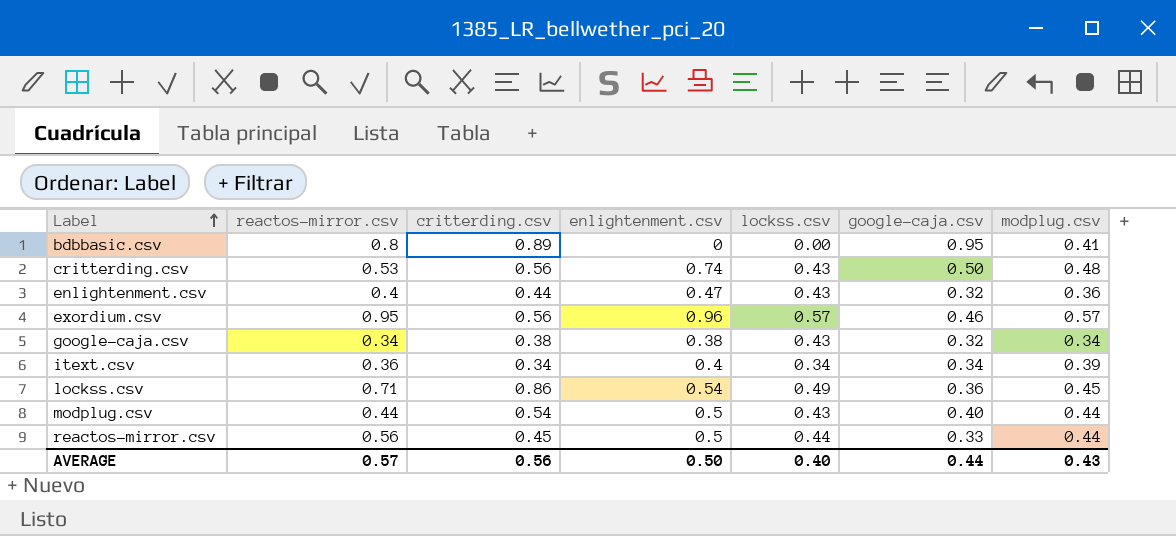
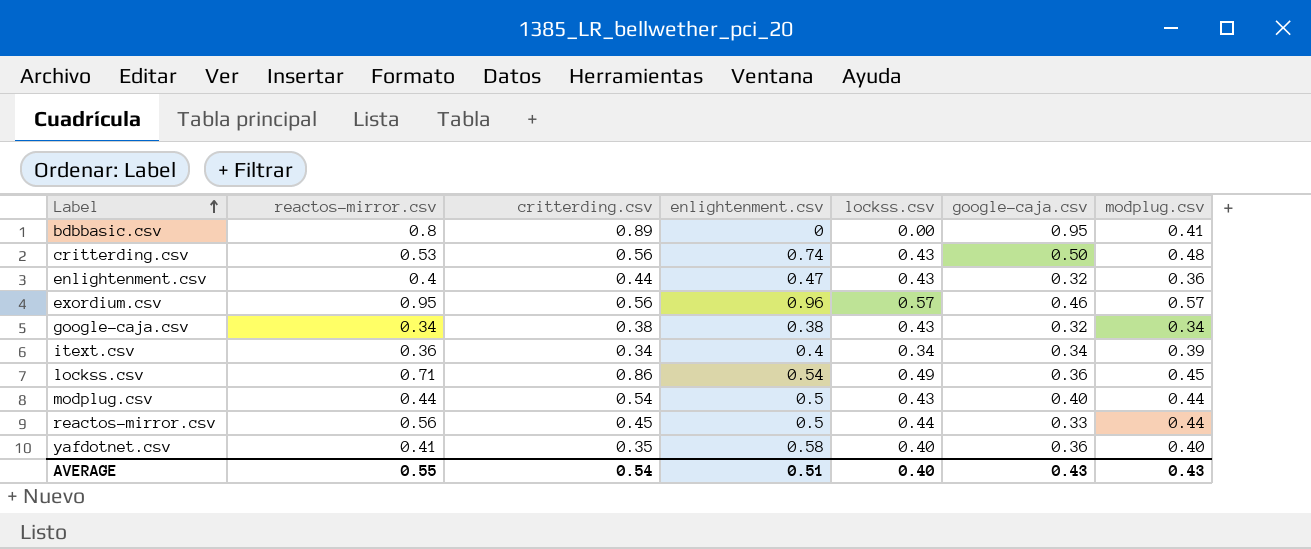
row yafdotnet.csv: none -> 0.41 | 0.35 | 0.58 | 0.40 | 0.36 | 0.40
AVERAGE | reactos-mirror.csv: 0.57 -> 0.55
AVERAGE | critterding.csv: 0.56 -> 0.54
AVERAGE | enlightenment.csv: 0.50 -> 0.51
AVERAGE | google-caja.csv: 0.44 -> 0.43

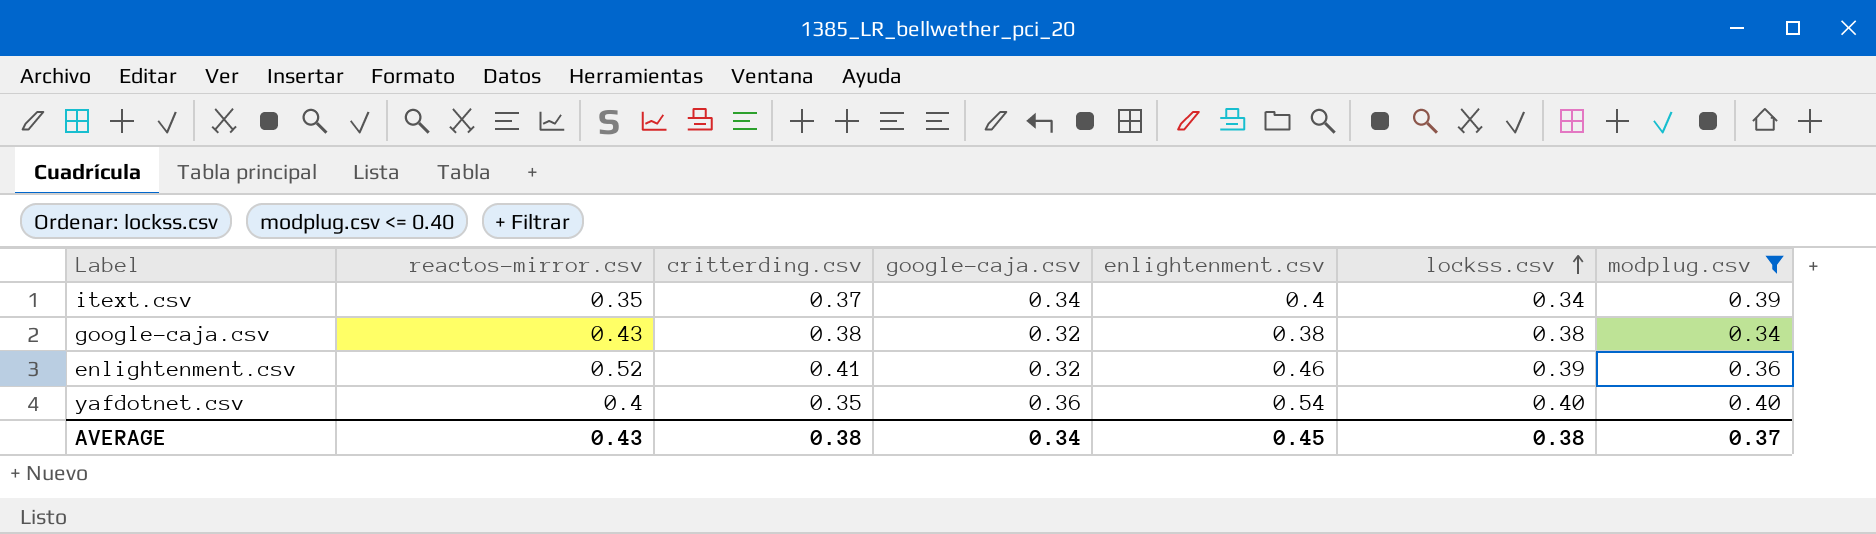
filter: none -> modplug.csv <= 0.40
row order: Label ascending -> lockss.csv ascending
column google-caja.csv | position: 6 -> 4
itext.csv | reactos-mirror.csv: 0.36 -> 0.35
itext.csv | critterding.csv: 0.34 -> 0.37
google-caja.csv | reactos-mirror.csv: 0.34 -> 0.43
google-caja.csv | lockss.csv: 0.43 -> 0.38
enlightenment.csv | reactos-mirror.csv: 0.4 -> 0.52
enlightenment.csv | critterding.csv: 0.44 -> 0.41
enlightenment.csv | enlightenment.csv: 0.47 -> 0.46
enlightenment.csv | lockss.csv: 0.43 -> 0.39
yafdotnet.csv | reactos-mirror.csv: 0.41 -> 0.4
yafdotnet.csv | enlightenment.csv: 0.58 -> 0.54
AVERAGE | reactos-mirror.csv: 0.55 -> 0.43
AVERAGE | critterding.csv: 0.54 -> 0.38
AVERAGE | google-caja.csv: 0.43 -> 0.34
AVERAGE | enlightenment.csv: 0.51 -> 0.45
AVERAGE | lockss.csv: 0.40 -> 0.38
AVERAGE | modplug.csv: 0.43 -> 0.37

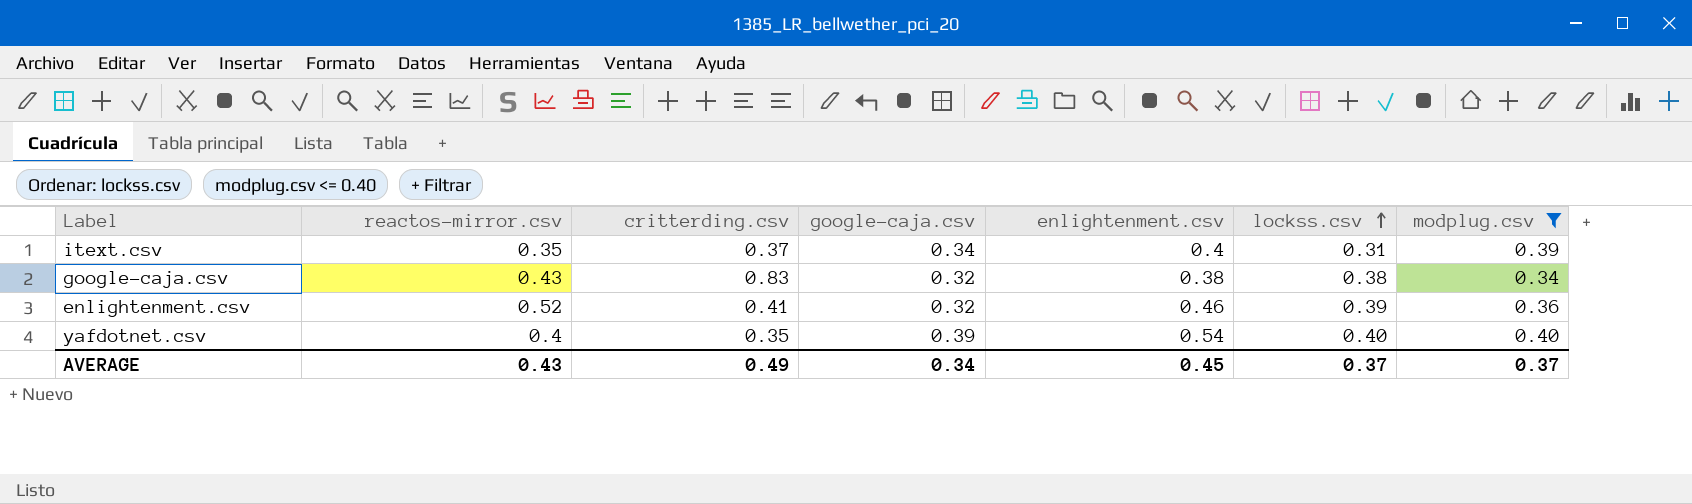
itext.csv | lockss.csv: 0.34 -> 0.31
google-caja.csv | critterding.csv: 0.38 -> 0.83
yafdotnet.csv | google-caja.csv: 0.36 -> 0.39
AVERAGE | critterding.csv: 0.38 -> 0.49
AVERAGE | lockss.csv: 0.38 -> 0.37

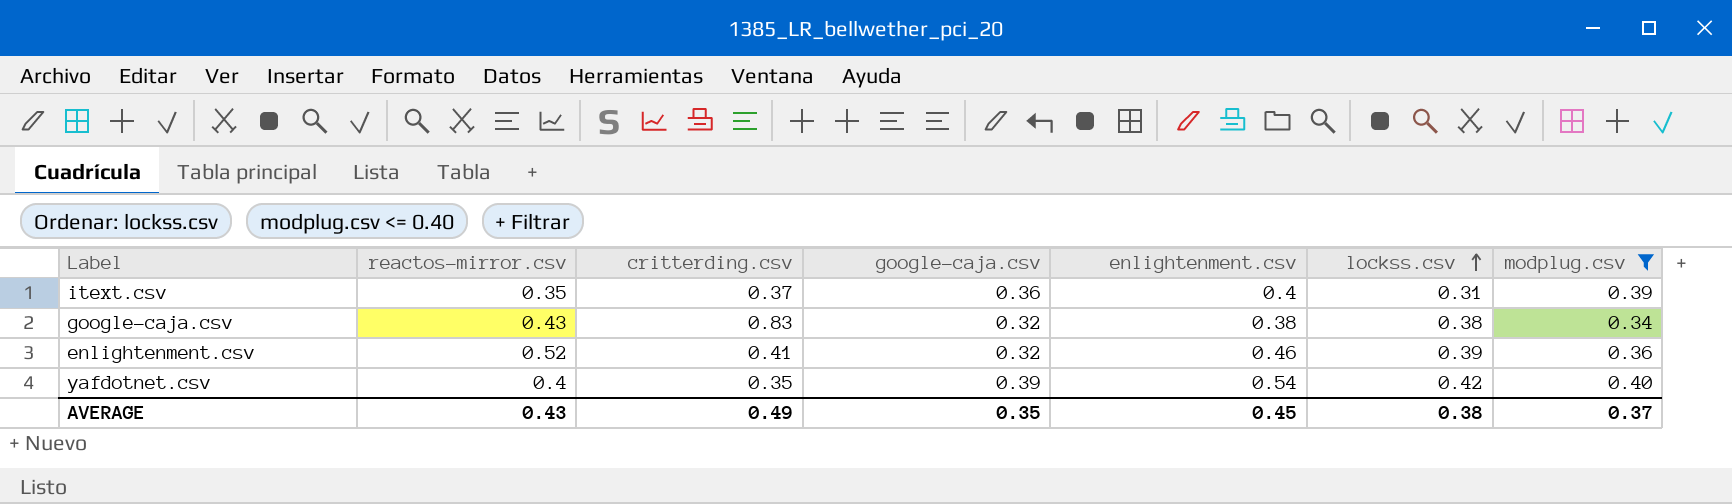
itext.csv | google-caja.csv: 0.34 -> 0.36
yafdotnet.csv | lockss.csv: 0.40 -> 0.42
AVERAGE | google-caja.csv: 0.34 -> 0.35
AVERAGE | lockss.csv: 0.37 -> 0.38

